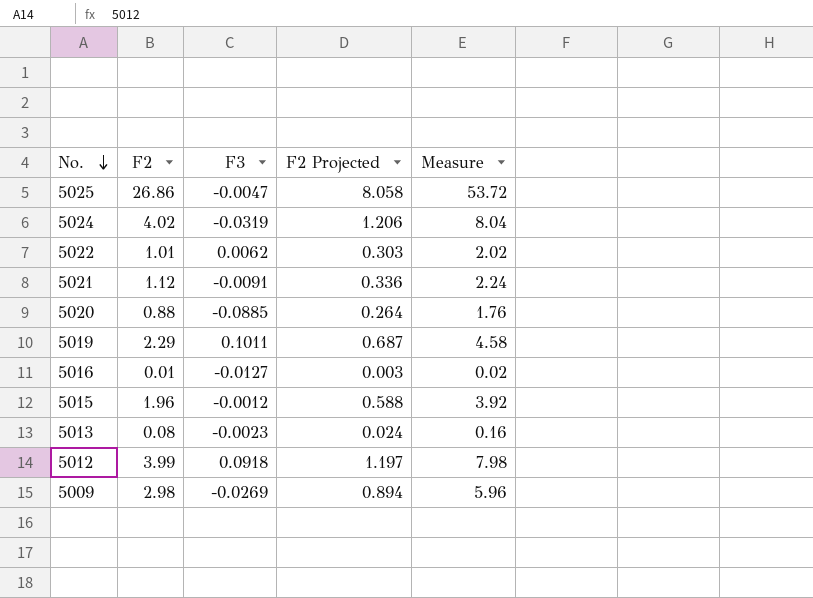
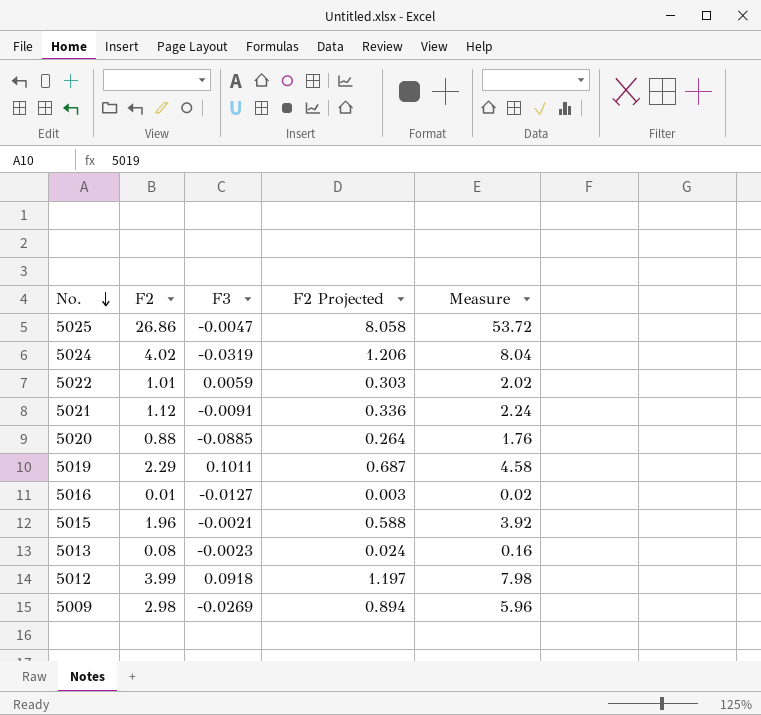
5022 | F3: 0.0062 -> 0.0059
5015 | F3: -0.0012 -> -0.0021

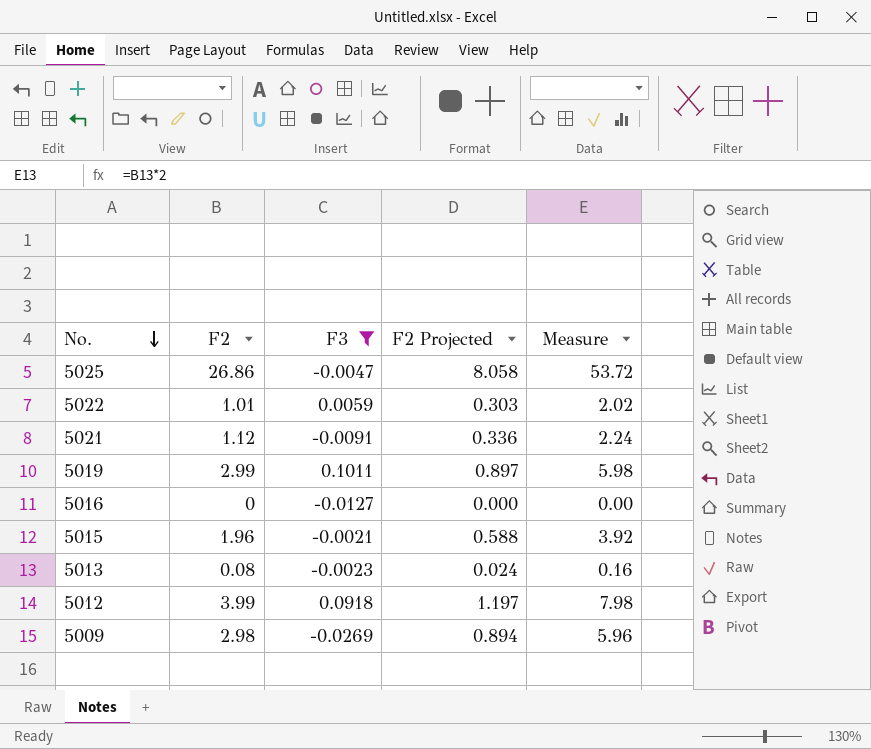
filter: none -> F3 >= -0.0269
5019 | F2: 2.29 -> 2.99
5019 | F2 Projected: 0.687 -> 0.897
5019 | Measure: 4.58 -> 5.98
5016 | F2: 0.01 -> 0
5016 | F2 Projected: 0.003 -> 0.000
5016 | Measure: 0.02 -> 0.00

